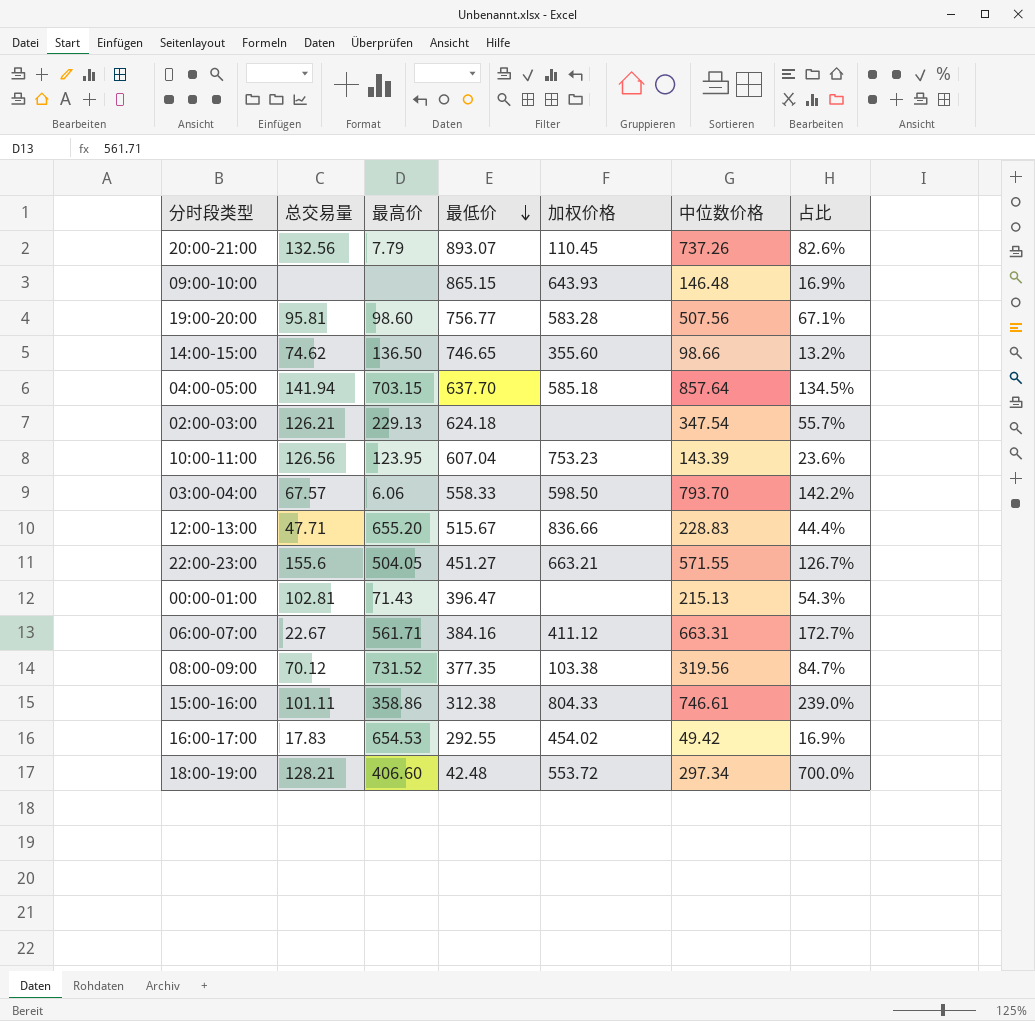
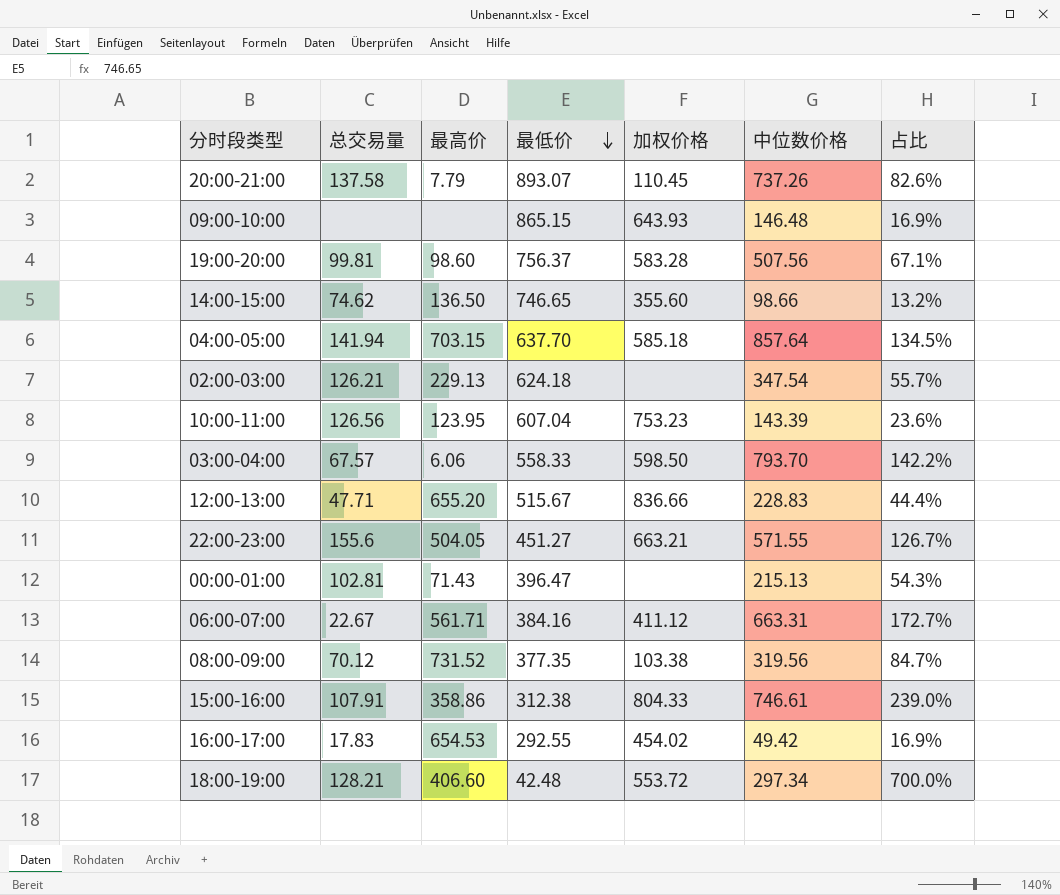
20:00-21:00 | 总交易量: 132.56 -> 137.58
19:00-20:00 | 总交易量: 95.81 -> 99.81
19:00-20:00 | 最低价: 756.77 -> 756.37
15:00-16:00 | 总交易量: 101.11 -> 107.91

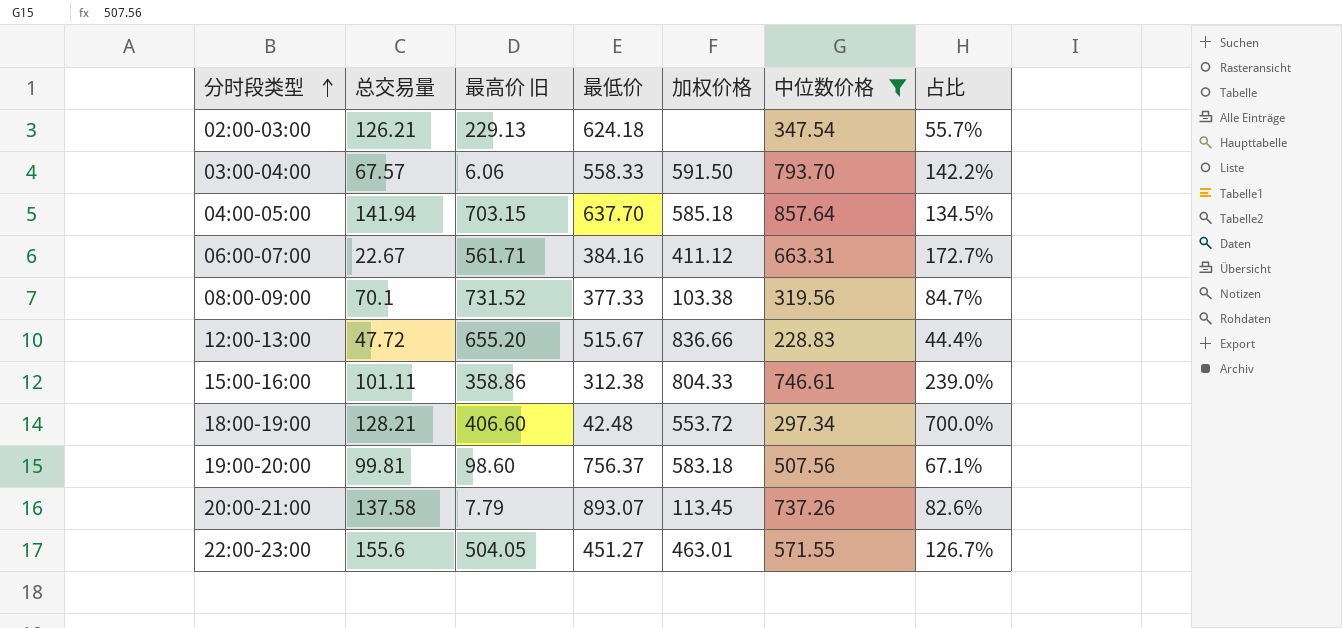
filter: none -> 中位数价格 >= 228.83
row order: 最低价 descending -> 分时段类型 ascending
column name: 最高价 -> 最高价 旧
03:00-04:00 | 加权价格: 598.50 -> 591.50
08:00-09:00 | 总交易量: 70.12 -> 70.1
08:00-09:00 | 最低价: 377.35 -> 377.33
12:00-13:00 | 总交易量: 47.71 -> 47.72
15:00-16:00 | 总交易量: 107.91 -> 101.11
19:00-20:00 | 加权价格: 583.28 -> 583.18
20:00-21:00 | 加权价格: 110.45 -> 113.45
22:00-23:00 | 加权价格: 663.21 -> 463.01

